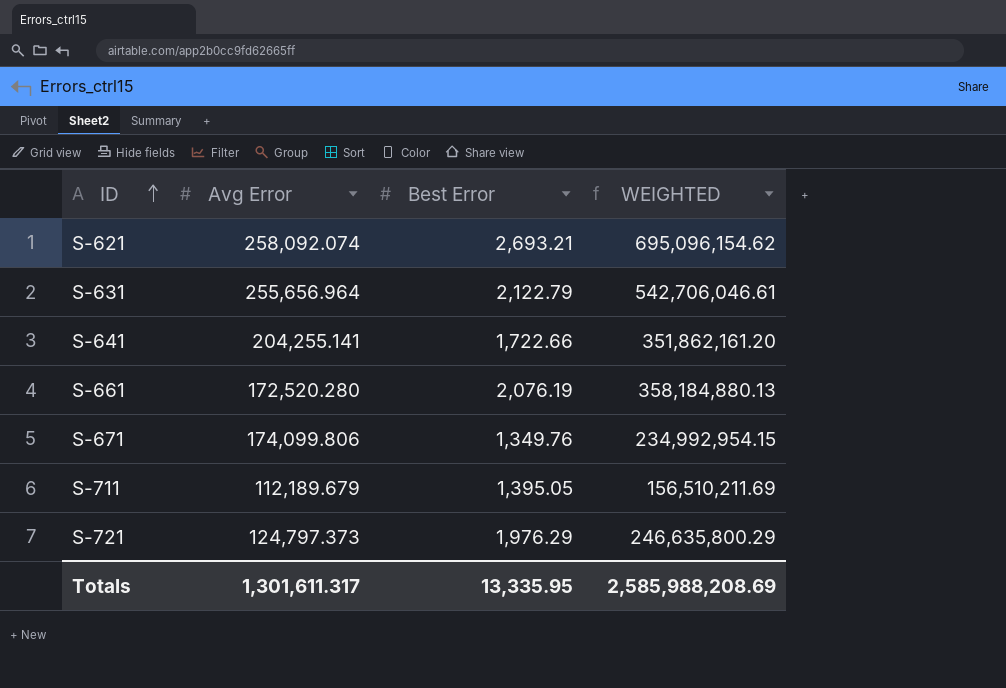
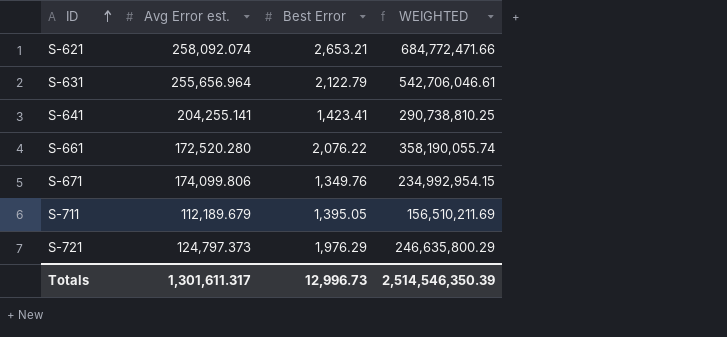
column name: Avg Error -> Avg Error est.
S-621 | Best Error: 2,693.21 -> 2,653.21
S-621 | WEIGHTED: 695,096,154.62 -> 684,772,471.66
S-641 | Best Error: 1,722.66 -> 1,423.41
S-641 | WEIGHTED: 351,862,161.20 -> 290,738,810.25
S-661 | Best Error: 2,076.19 -> 2,076.22
S-661 | WEIGHTED: 358,184,880.13 -> 358,190,055.74
Totals | Best Error: 13,335.95 -> 12,996.73
Totals | WEIGHTED: 2,585,988,208.69 -> 2,514,546,350.39

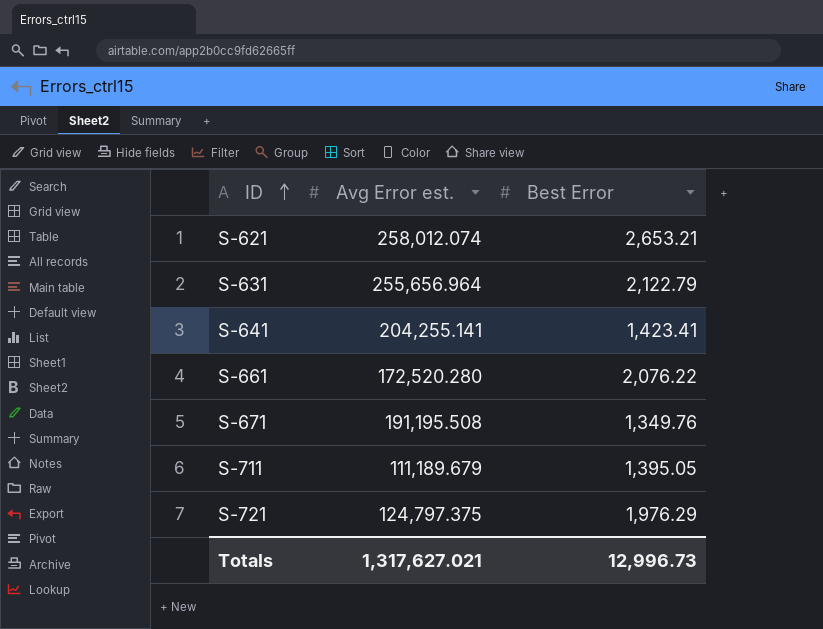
column WEIGHTED | formula: [Avg Error est.] * [Best Error] -> none
S-621 | Avg Error est.: 258,092.074 -> 258,012.074
S-671 | Avg Error est.: 174,099.806 -> 191,195.508
S-711 | Avg Error est.: 112,189.679 -> 111,189.679
S-721 | Avg Error est.: 124,797.373 -> 124,797.375
Totals | Avg Error est.: 1,301,611.317 -> 1,317,627.021

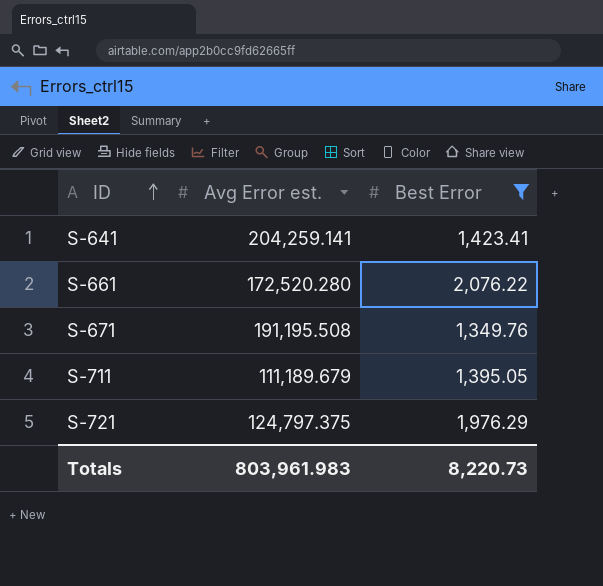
filter: none -> Best Error <= 2,076.22
S-641 | Avg Error est.: 204,255.141 -> 204,259.141
Totals | Avg Error est.: 1,317,627.021 -> 803,961.983
Totals | Best Error: 12,996.73 -> 8,220.73

